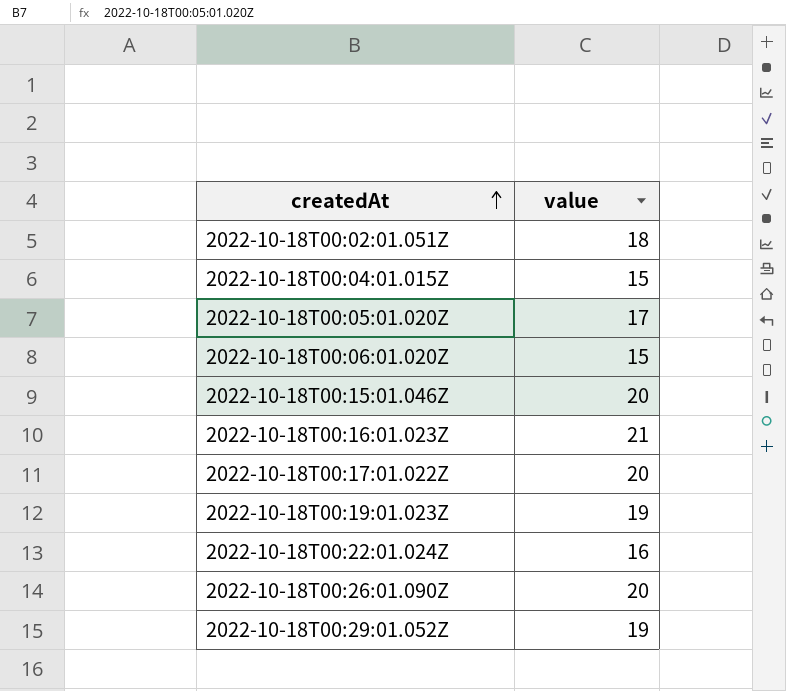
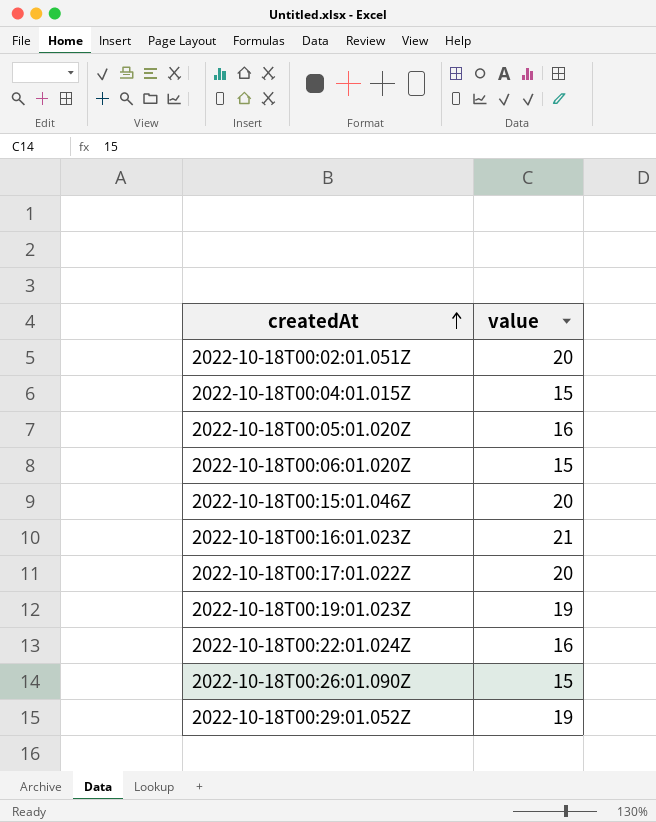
2022-10-18T00:02:01.051Z | value: 18 -> 20
2022-10-18T00:05:01.020Z | value: 17 -> 16
2022-10-18T00:26:01.090Z | value: 20 -> 15

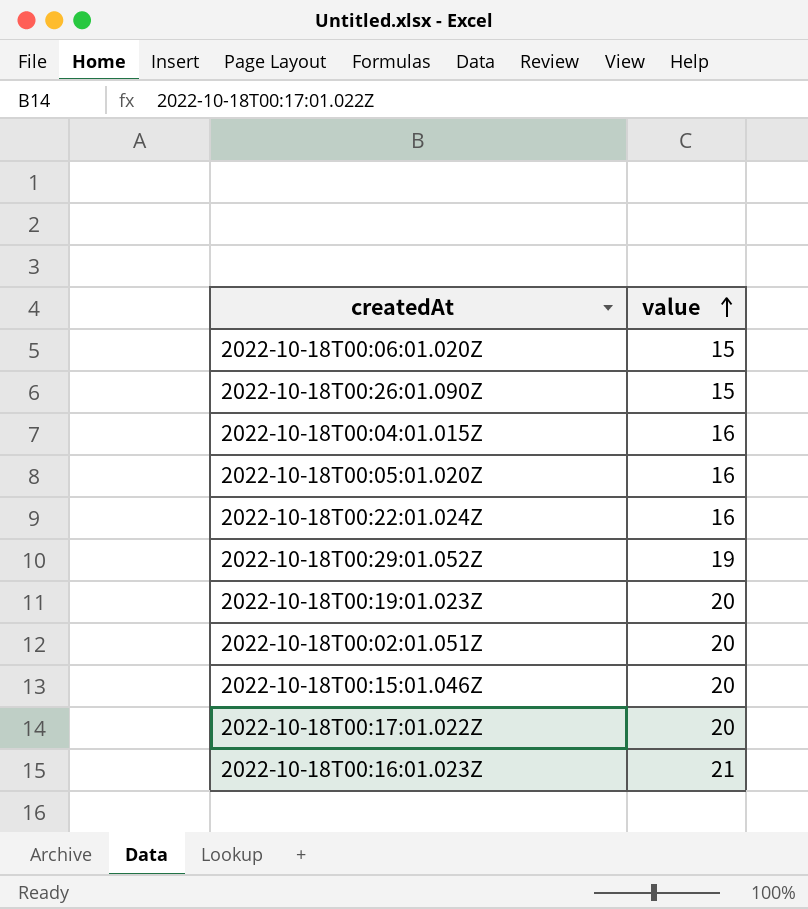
row order: createdAt ascending -> value ascending
2022-10-18T00:04:01.015Z | value: 15 -> 16
2022-10-18T00:19:01.023Z | value: 19 -> 20

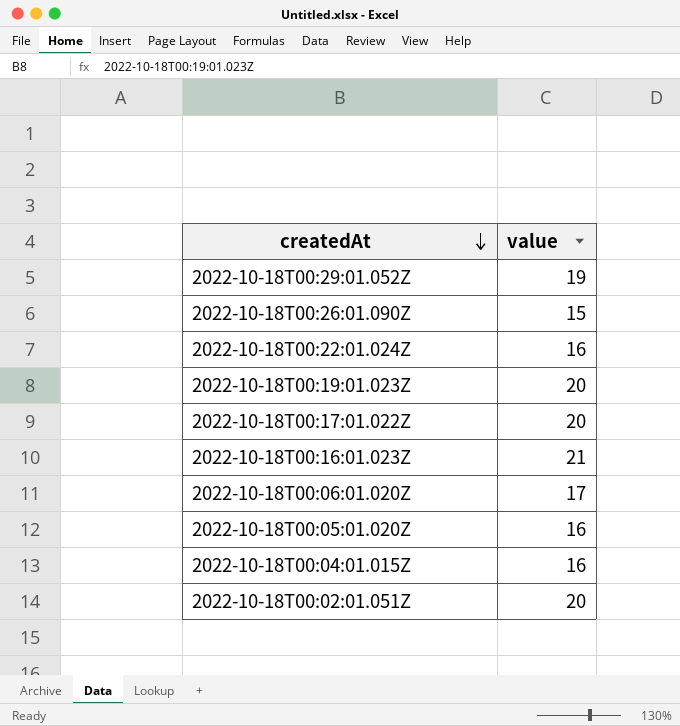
row order: value ascending -> createdAt descending
row 2022-10-18T00:15:01.046Z: 20 -> none
2022-10-18T00:06:01.020Z | value: 15 -> 17

